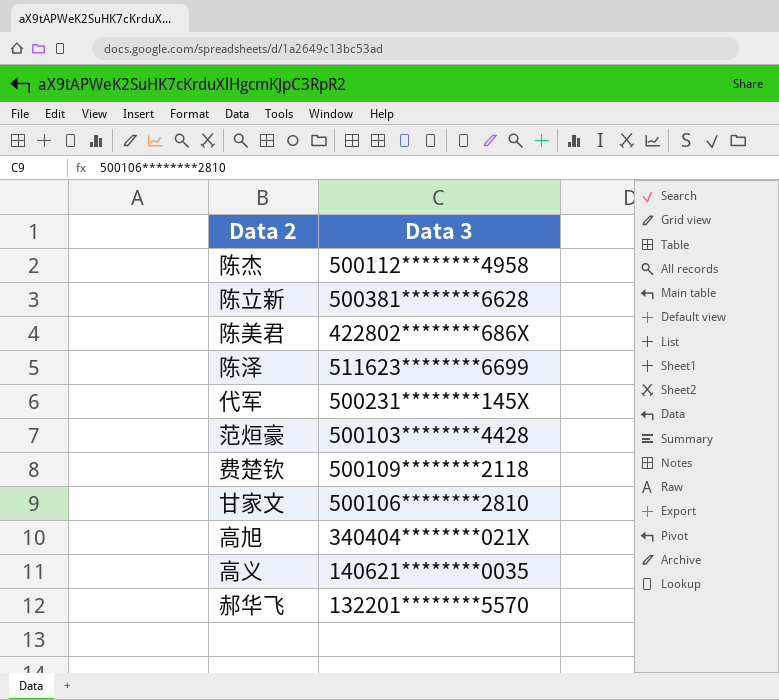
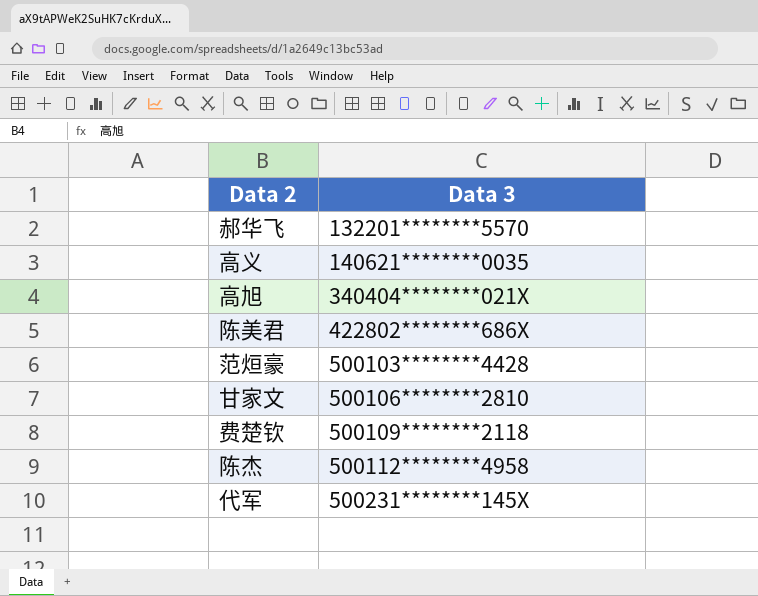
row order: none -> Data 3 ascending
row 陈立新: 500381********6628 -> none
row 陈泽: 511623********6699 -> none

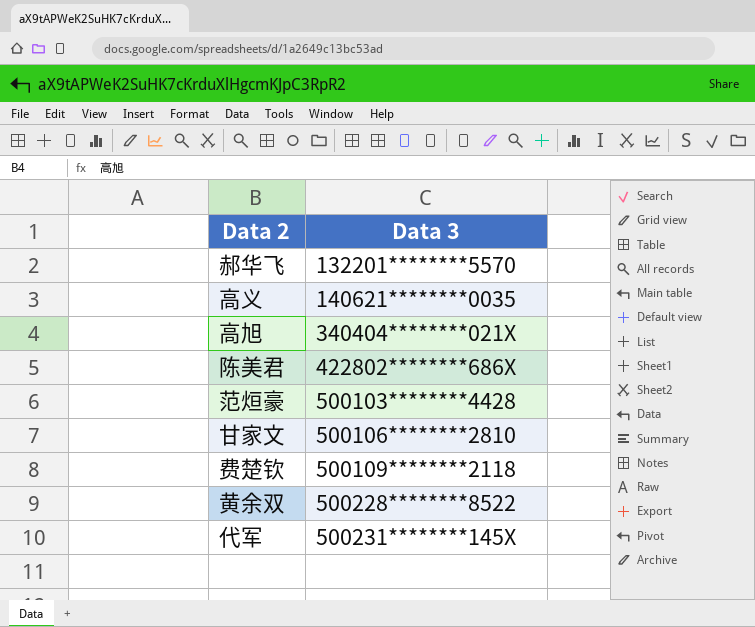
row 陈杰: 500112********4958 -> none
row 黄余双: none -> 500228********8522

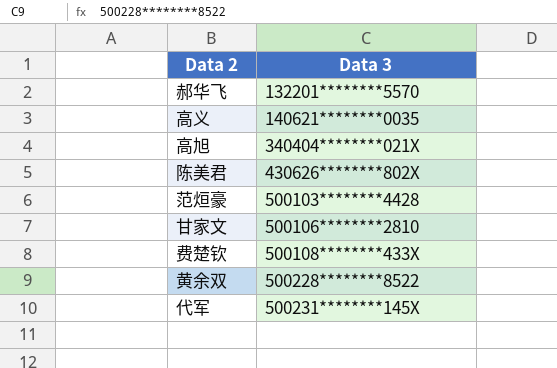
陈美君 | Data 3: 422802********686X -> 430626********802X
费楚钦 | Data 3: 500109********2118 -> 500108********433X

